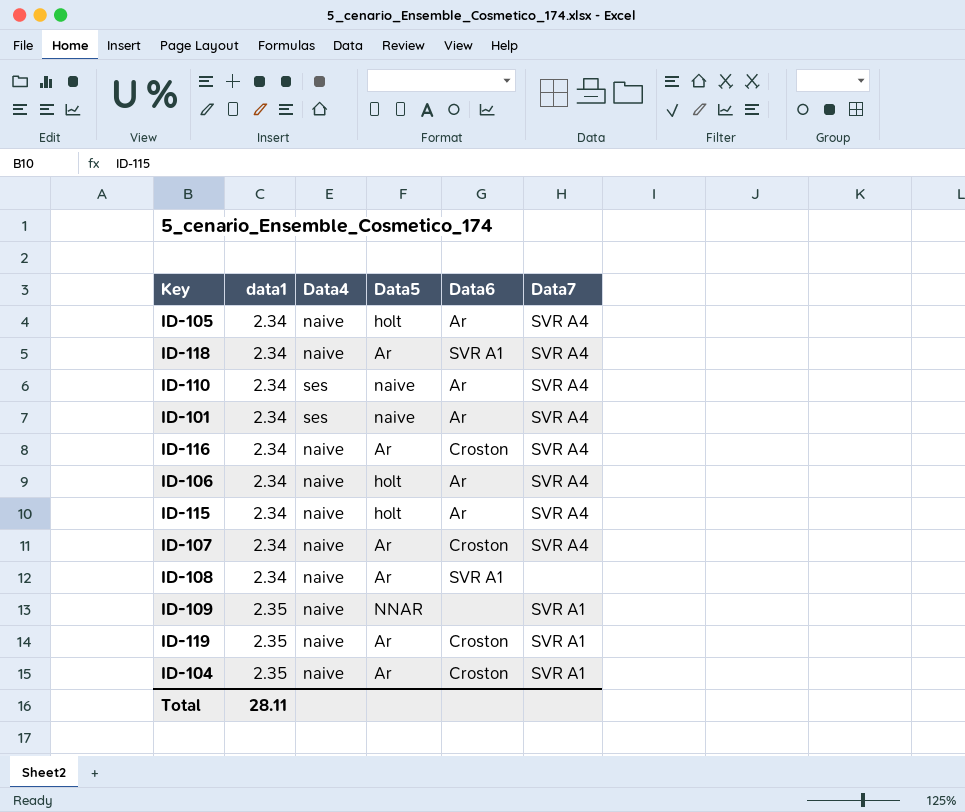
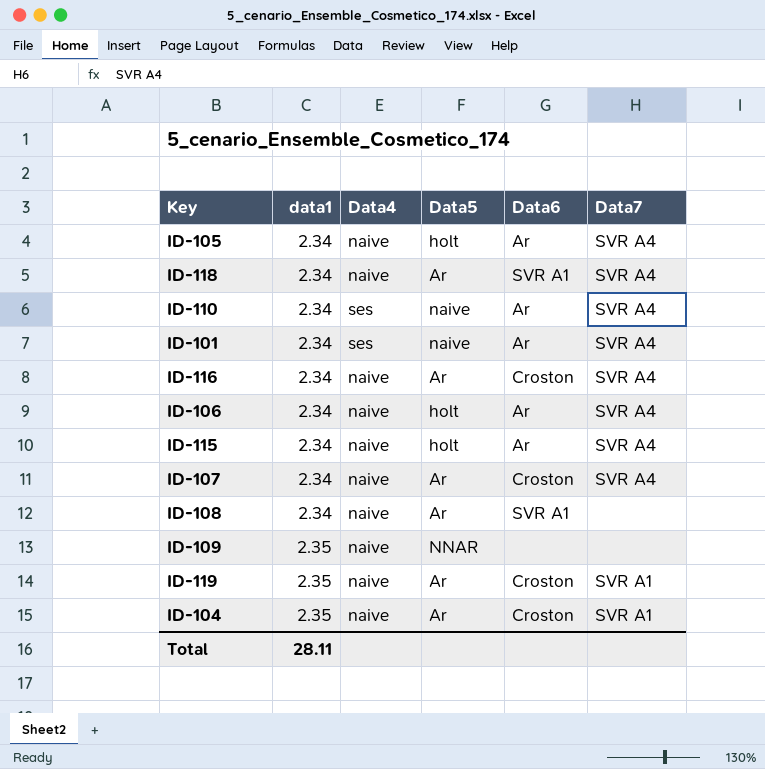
ID-109 | Data7: SVR A1 -> none

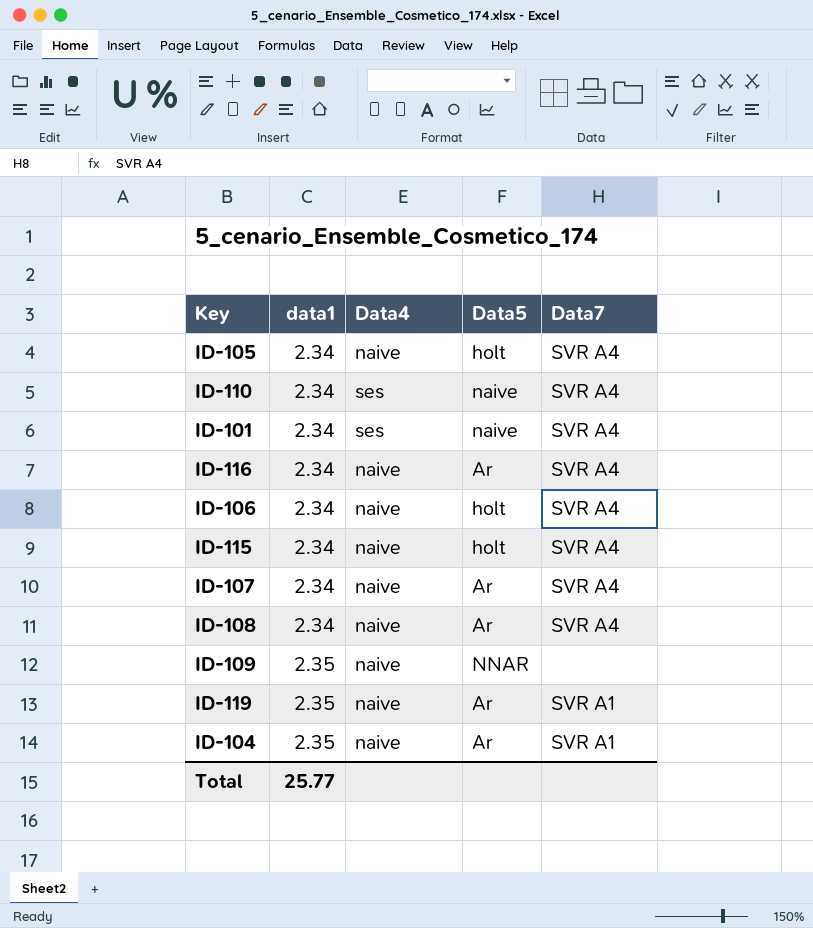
column Data6 | position: 5 -> none
row ID-118: 2.34 | naive | Ar | SVR A1 | SVR A4 -> none
ID-108 | Data7: none -> SVR A4
Total | data1: 28.11 -> 25.77

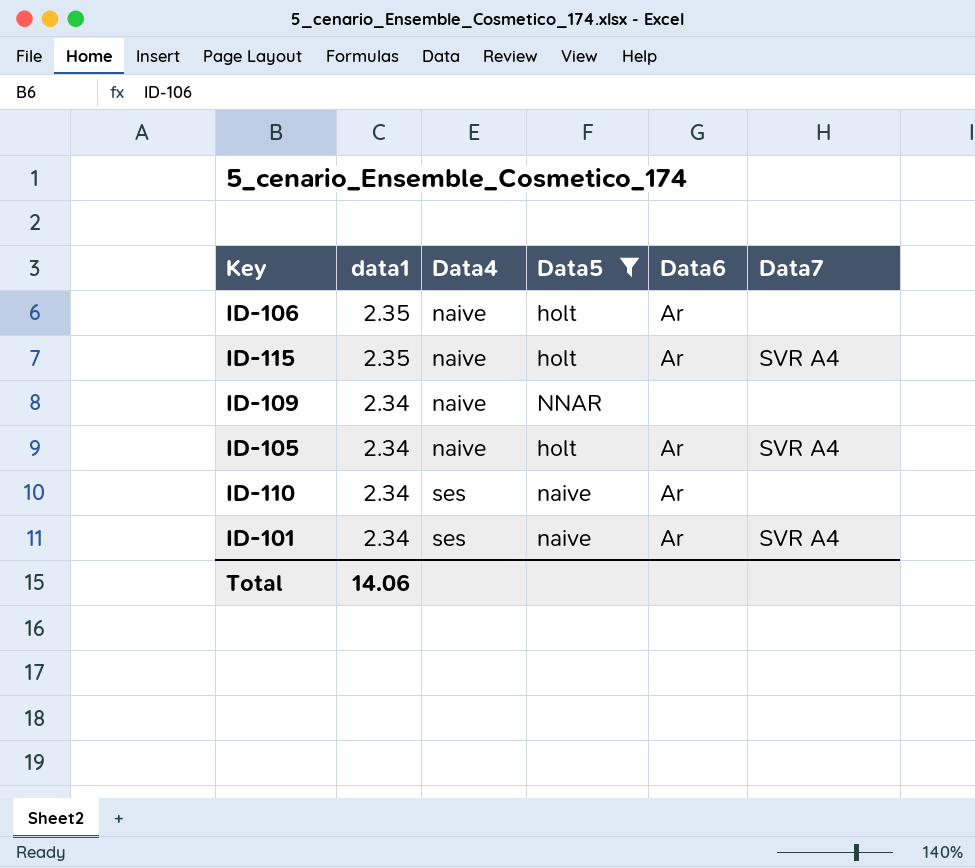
filter: none -> Data5 != Ar
row order: data1 ascending -> data1 descending
column Data6 | position: none -> 5
ID-106 | data1: 2.34 -> 2.35
ID-106 | Data7: SVR A4 -> none
ID-115 | data1: 2.34 -> 2.35
ID-109 | data1: 2.35 -> 2.34
ID-110 | Data7: SVR A4 -> none
Total | data1: 25.77 -> 14.06

